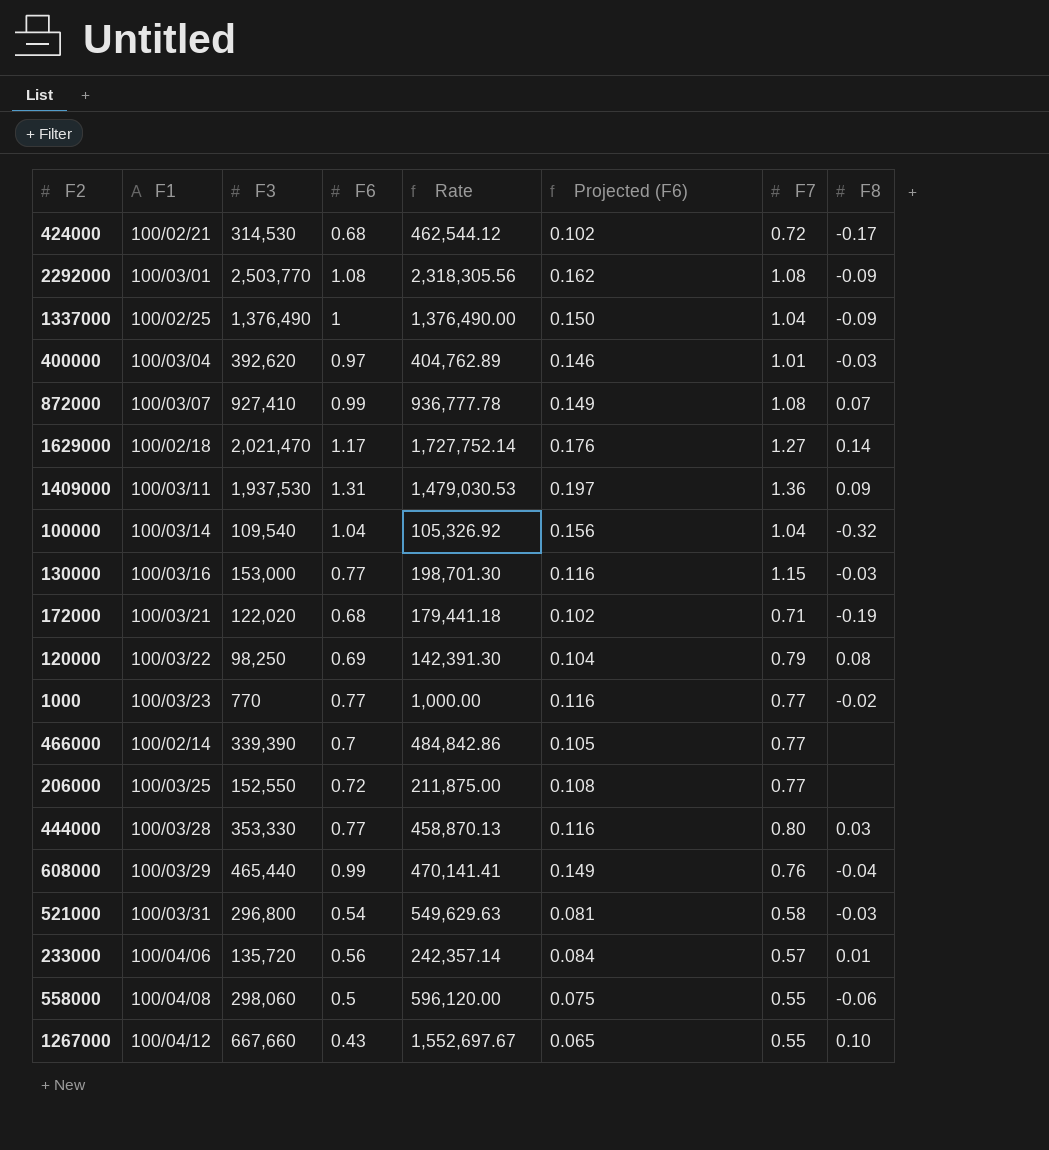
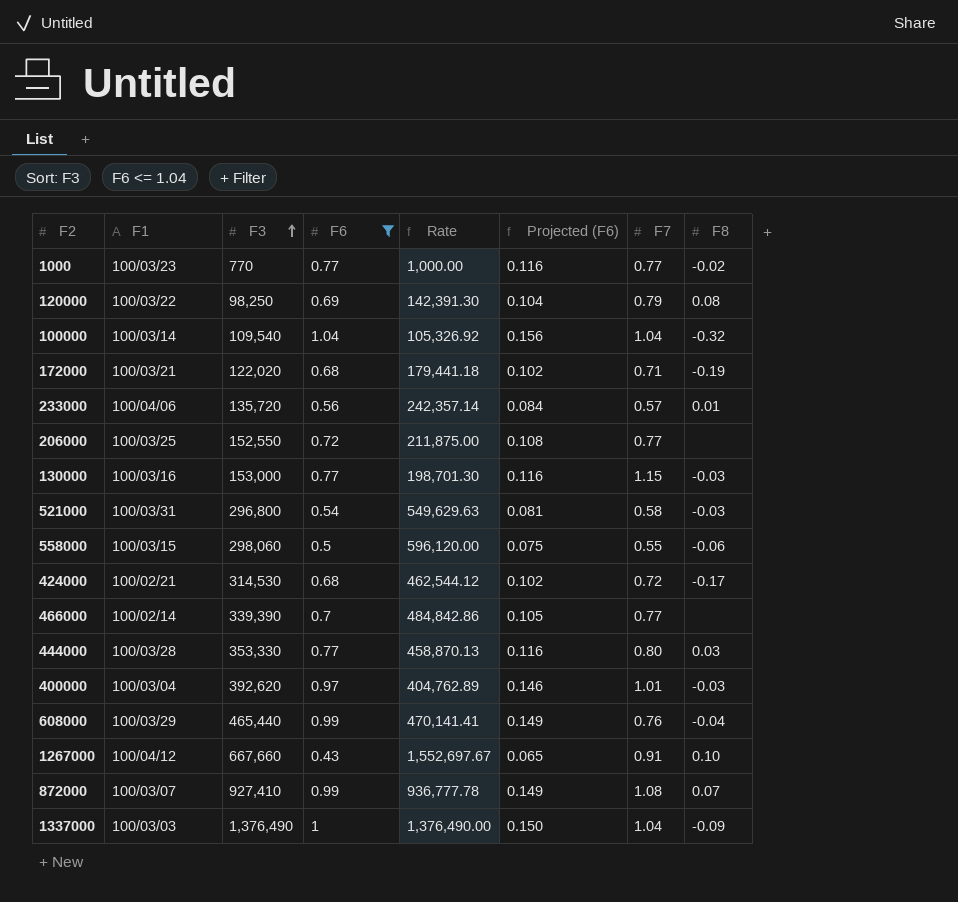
filter: none -> F6 <= 1.04
row order: none -> F3 ascending
558000 | F1: 100/04/08 -> 100/03/15
1267000 | F7: 0.55 -> 0.91
1337000 | F1: 100/02/25 -> 100/03/03

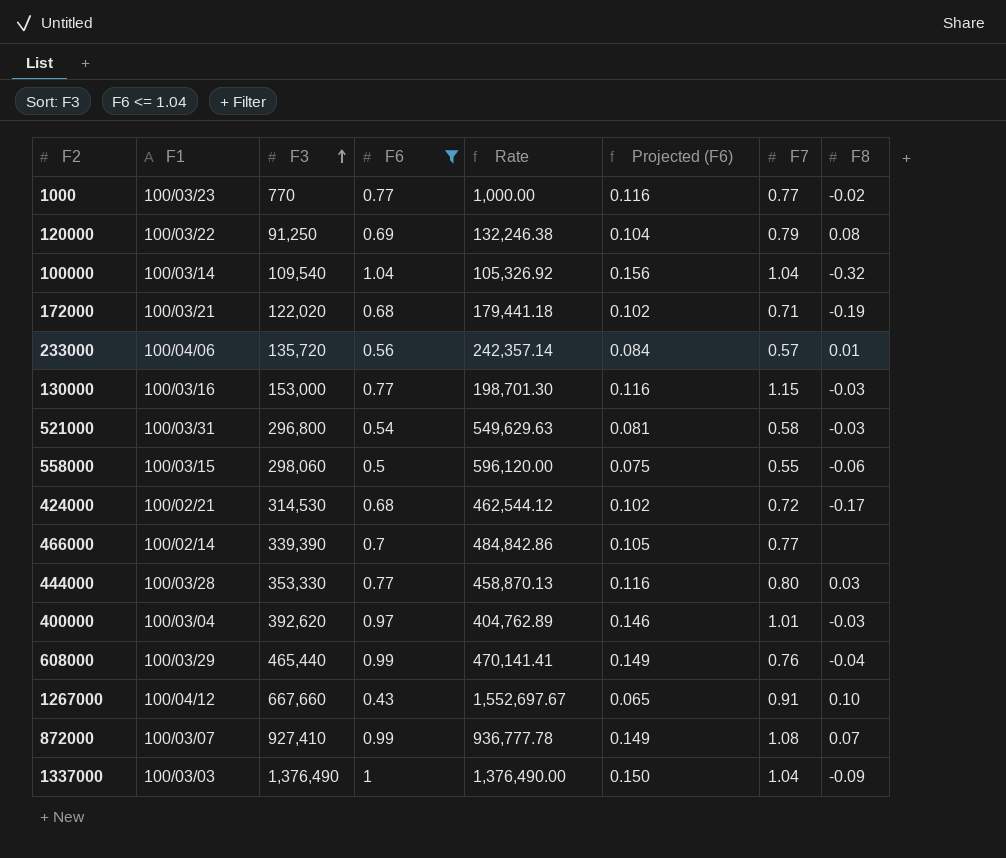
row 206000: 100/03/25 | 152,550 | 0.72 | 211,875.00 | 0.108 | 0.77 | none -> none
120000 | F3: 98,250 -> 91,250
120000 | Rate: 142,391.30 -> 132,246.38

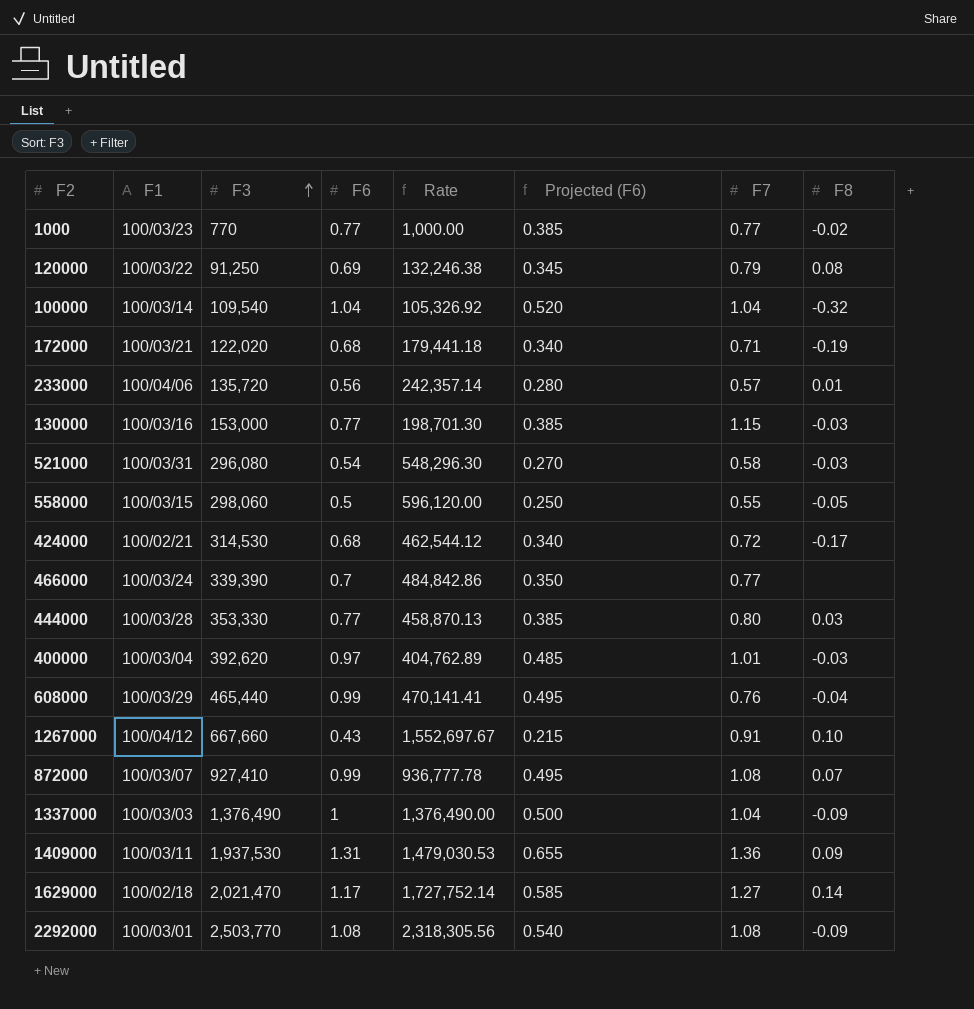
filter: F6 <= 1.04 -> none
column Projected (F6) | formula: [F6] * 0.15 -> [F6] * 0.5
521000 | F3: 296,800 -> 296,080
521000 | Rate: 549,629.63 -> 548,296.30
558000 | F8: -0.06 -> -0.05
466000 | F1: 100/02/14 -> 100/03/24

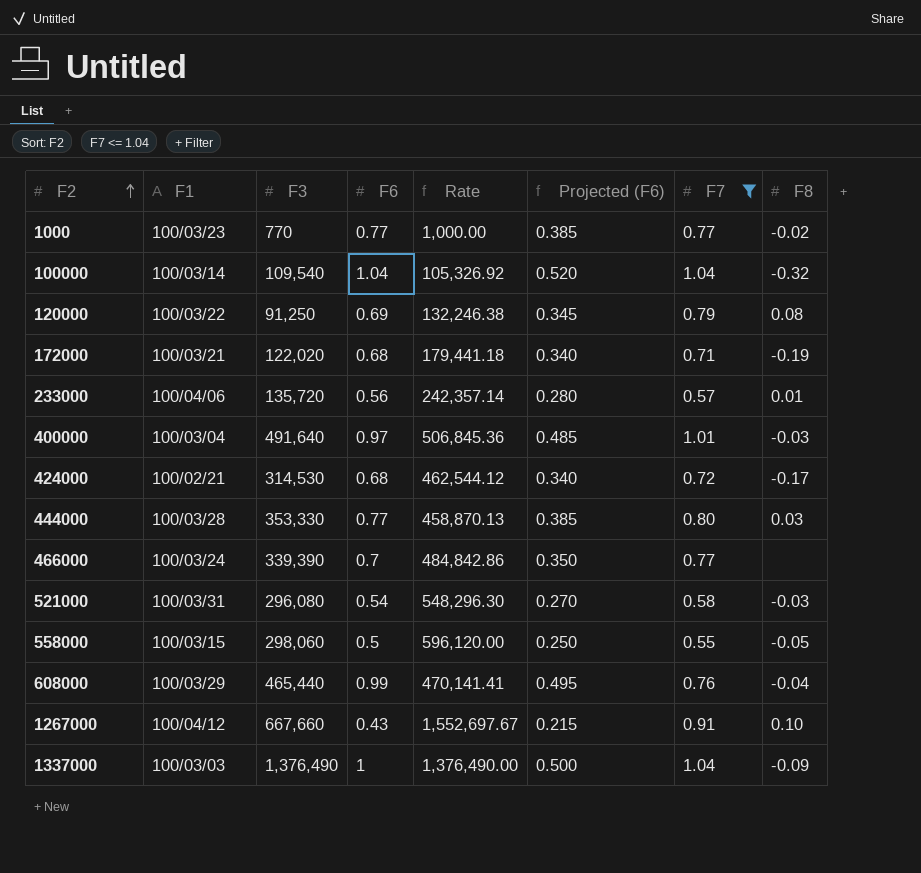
filter: none -> F7 <= 1.04
row order: F3 ascending -> F2 ascending
400000 | F3: 392,620 -> 491,640
400000 | Rate: 404,762.89 -> 506,845.36

